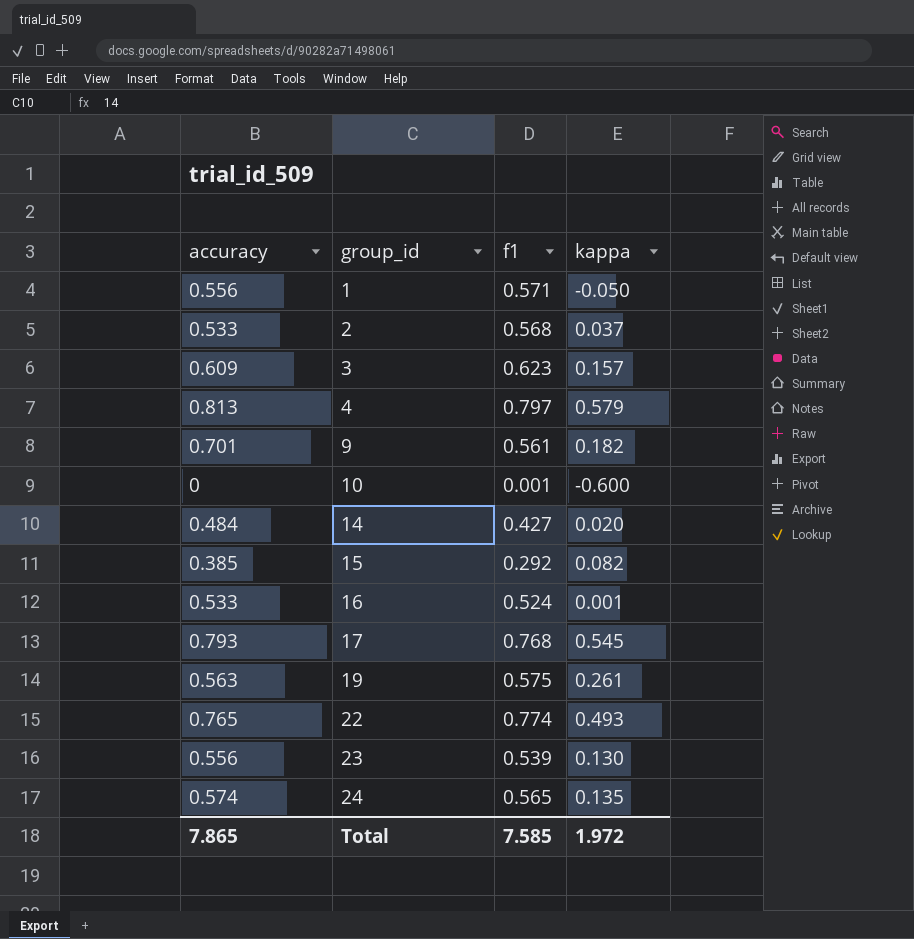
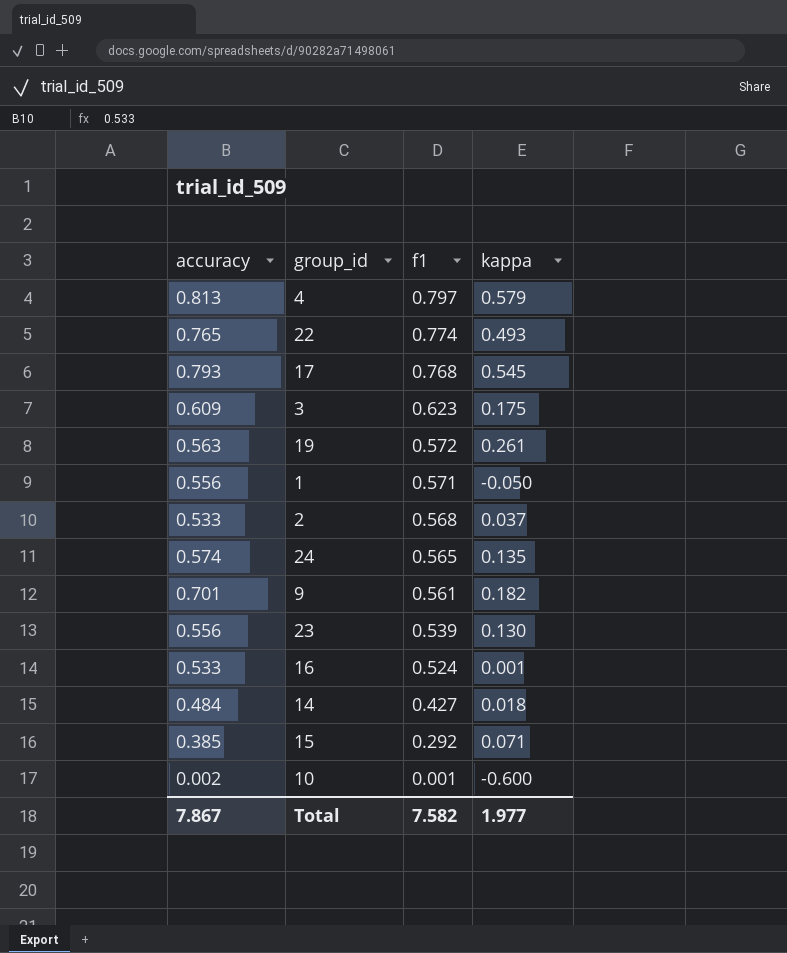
row order: group_id ascending -> f1 descending
3 | kappa: 0.157 -> 0.175
19 | f1: 0.575 -> 0.572
14 | kappa: 0.020 -> 0.018
15 | kappa: 0.082 -> 0.071
10 | accuracy: 0 -> 0.002
Total | accuracy: 7.865 -> 7.867
Total | f1: 7.585 -> 7.582
Total | kappa: 1.972 -> 1.977

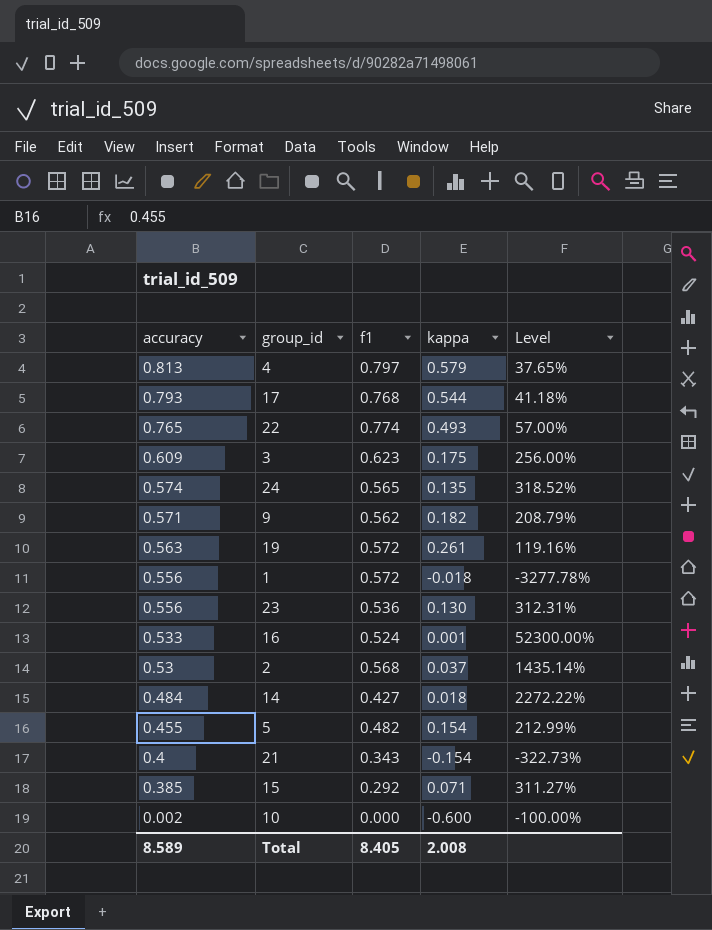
row order: f1 descending -> accuracy descending
column Level | formula: none -> ([f1] - [kappa]) / [kappa]
17 | kappa: 0.545 -> 0.544
9 | accuracy: 0.701 -> 0.571
9 | f1: 0.561 -> 0.562
1 | f1: 0.571 -> 0.572
1 | kappa: -0.050 -> -0.018
23 | f1: 0.539 -> 0.536
2 | accuracy: 0.533 -> 0.53
row 5: none -> 0.455 | 0.482 | 0.154 | 212.99%
row 21: none -> 0.4 | 0.343 | -0.154 | -322.73%
10 | f1: 0.001 -> 0.000
Total | accuracy: 7.867 -> 8.589
Total | f1: 7.582 -> 8.405
Total | kappa: 1.977 -> 2.008

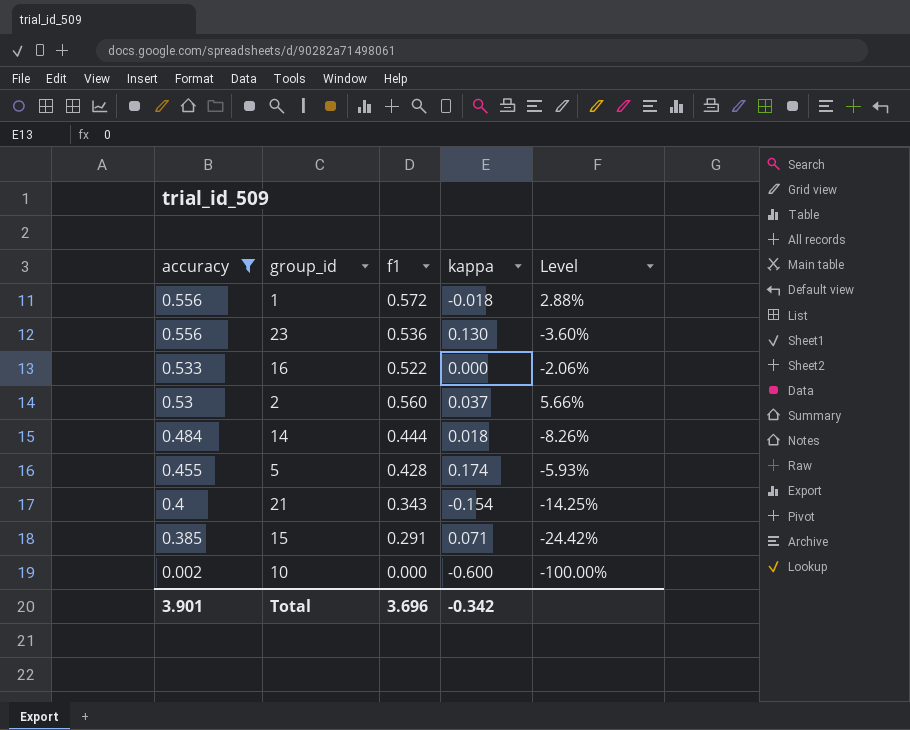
filter: none -> accuracy <= 0.556
column Level | formula: ([f1] - [kappa]) / [kappa] -> ([f1] - [accuracy]) / [accuracy]
16 | f1: 0.524 -> 0.522
16 | kappa: 0.001 -> 0.000
2 | f1: 0.568 -> 0.560
14 | f1: 0.427 -> 0.444
5 | f1: 0.482 -> 0.428
5 | kappa: 0.154 -> 0.174
15 | f1: 0.292 -> 0.291
Total | accuracy: 8.589 -> 3.901
Total | f1: 8.405 -> 3.696
Total | kappa: 2.008 -> -0.342

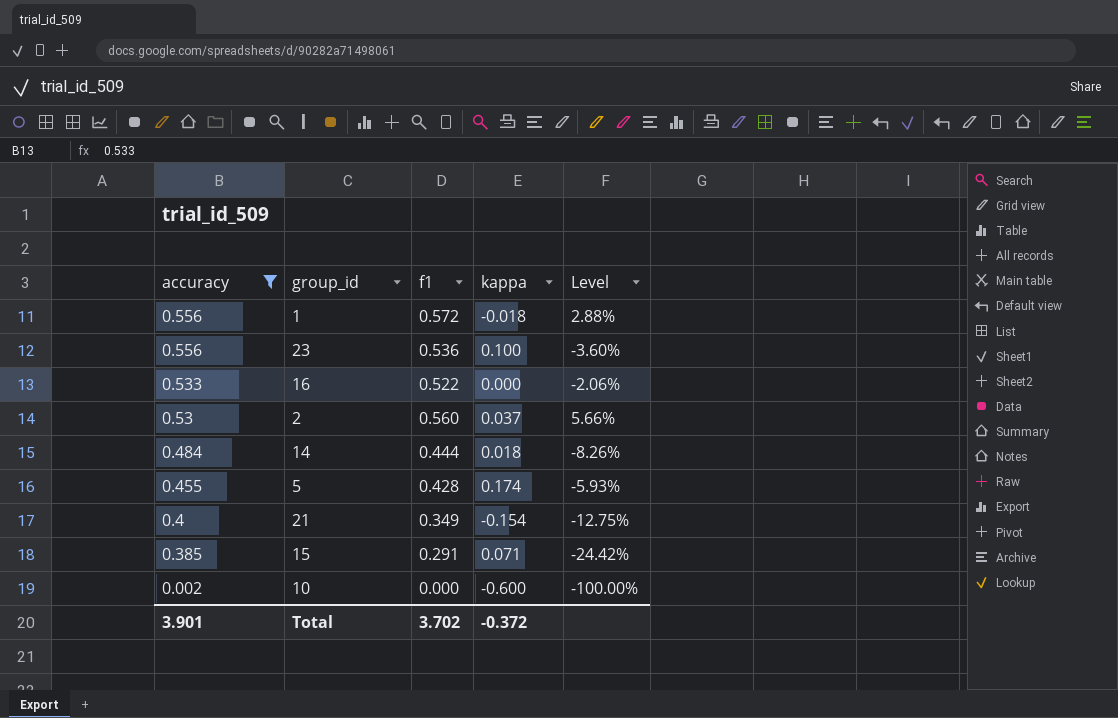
23 | kappa: 0.130 -> 0.100
21 | f1: 0.343 -> 0.349
21 | Level: -14.25% -> -12.75%
Total | f1: 3.696 -> 3.702
Total | kappa: -0.342 -> -0.372

